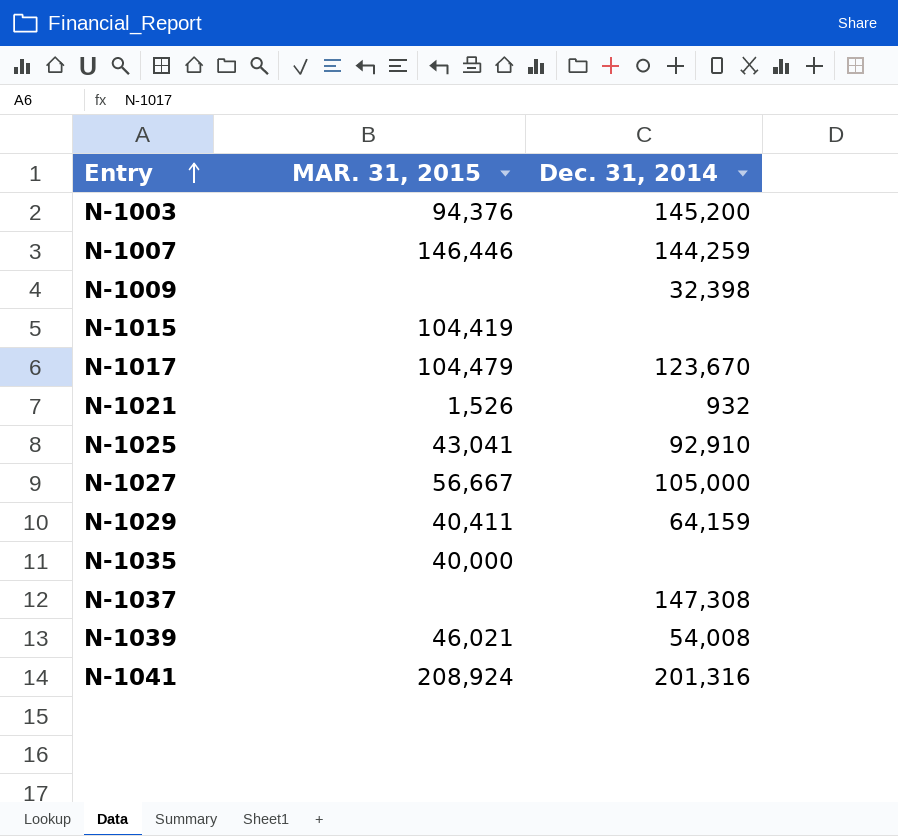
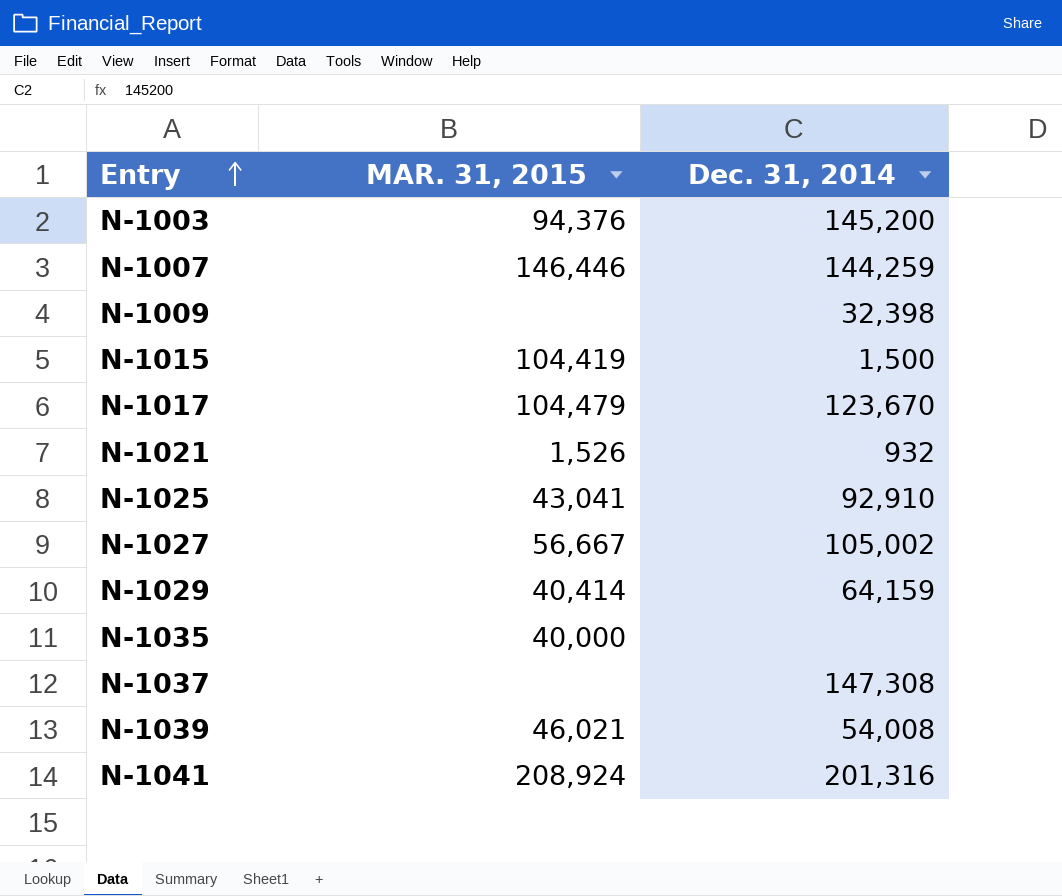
N-1015 | Dec. 31, 2014: none -> 1,500
N-1027 | Dec. 31, 2014: 105,000 -> 105,002
N-1029 | MAR. 31, 2015: 40,411 -> 40,414

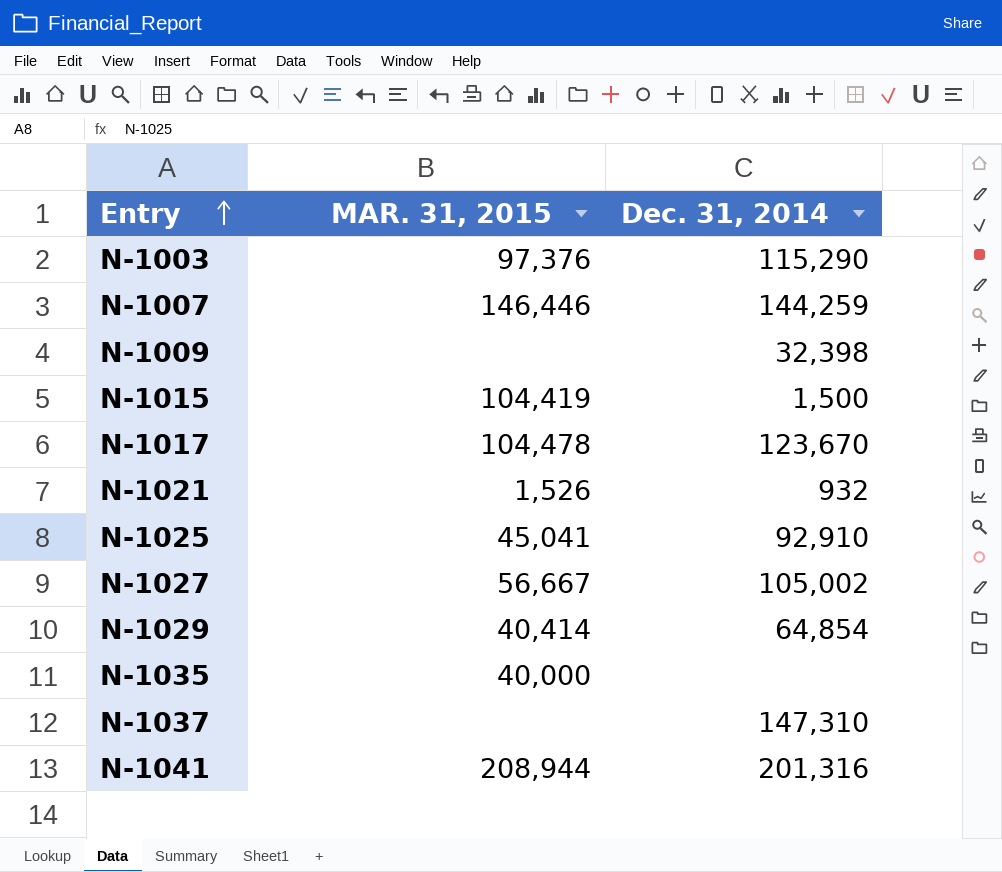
row N-1039: 46,021 | 54,008 -> none
N-1003 | MAR. 31, 2015: 94,376 -> 97,376
N-1003 | Dec. 31, 2014: 145,200 -> 115,290
N-1017 | MAR. 31, 2015: 104,479 -> 104,478
N-1025 | MAR. 31, 2015: 43,041 -> 45,041
N-1029 | Dec. 31, 2014: 64,159 -> 64,854
N-1037 | Dec. 31, 2014: 147,308 -> 147,310
N-1041 | MAR. 31, 2015: 208,924 -> 208,944

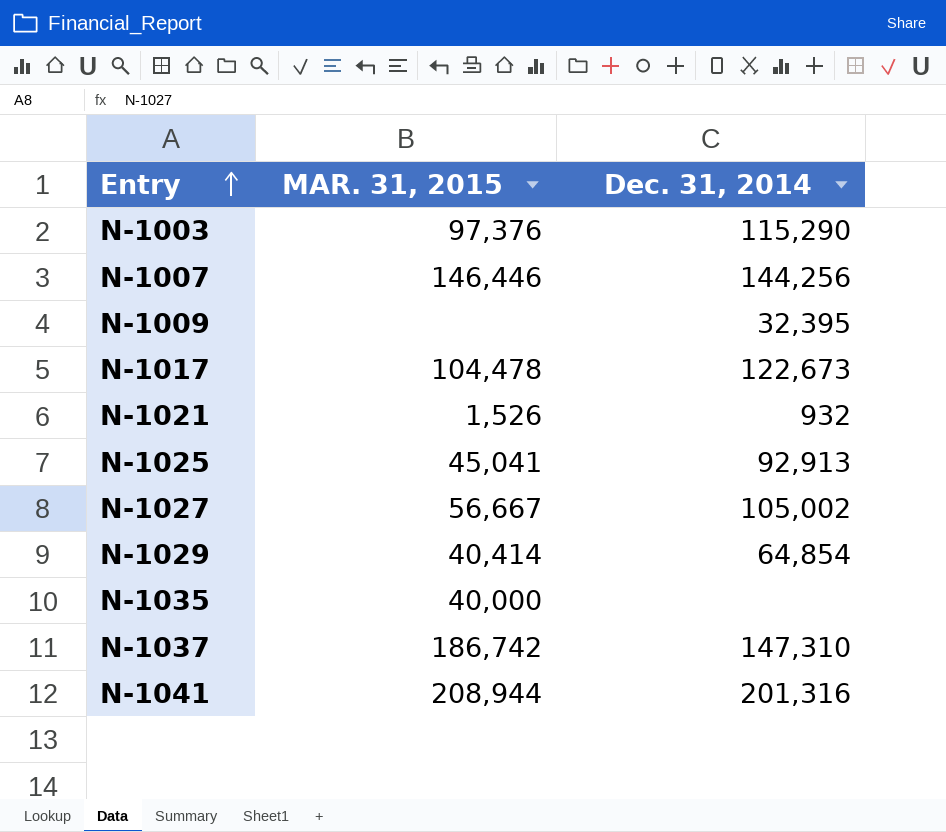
row N-1015: 104,419 | 1,500 -> none
N-1007 | Dec. 31, 2014: 144,259 -> 144,256
N-1009 | Dec. 31, 2014: 32,398 -> 32,395
N-1017 | Dec. 31, 2014: 123,670 -> 122,673
N-1025 | Dec. 31, 2014: 92,910 -> 92,913
N-1037 | MAR. 31, 2015: none -> 186,742

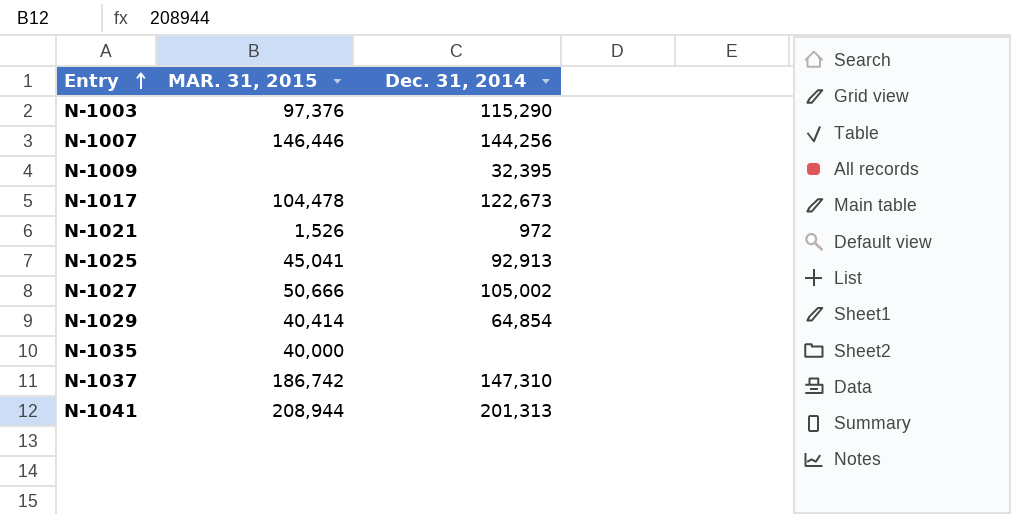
N-1021 | Dec. 31, 2014: 932 -> 972
N-1027 | MAR. 31, 2015: 56,667 -> 50,666
N-1041 | Dec. 31, 2014: 201,316 -> 201,313

